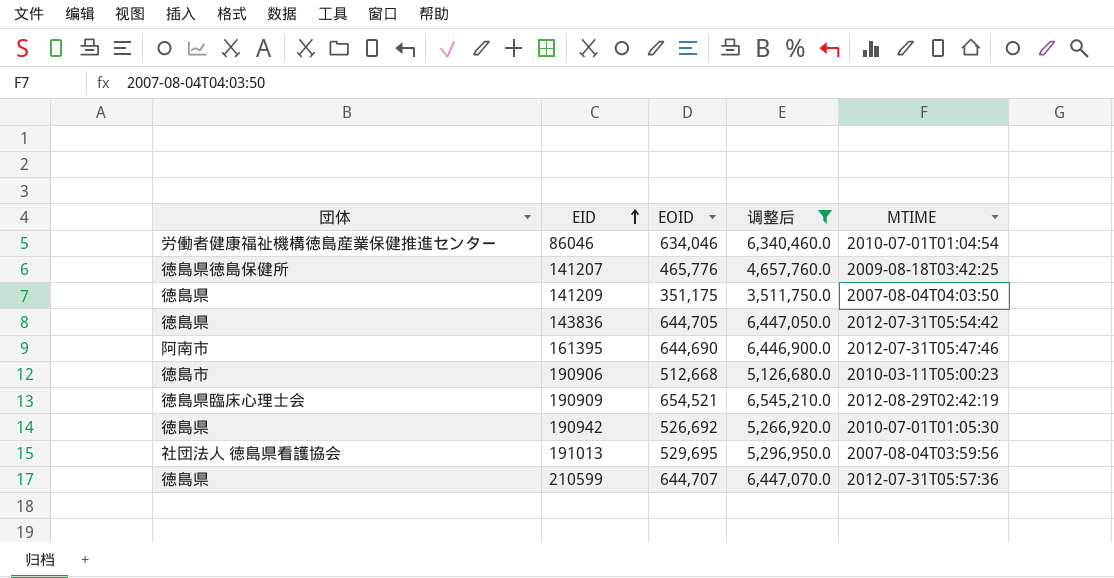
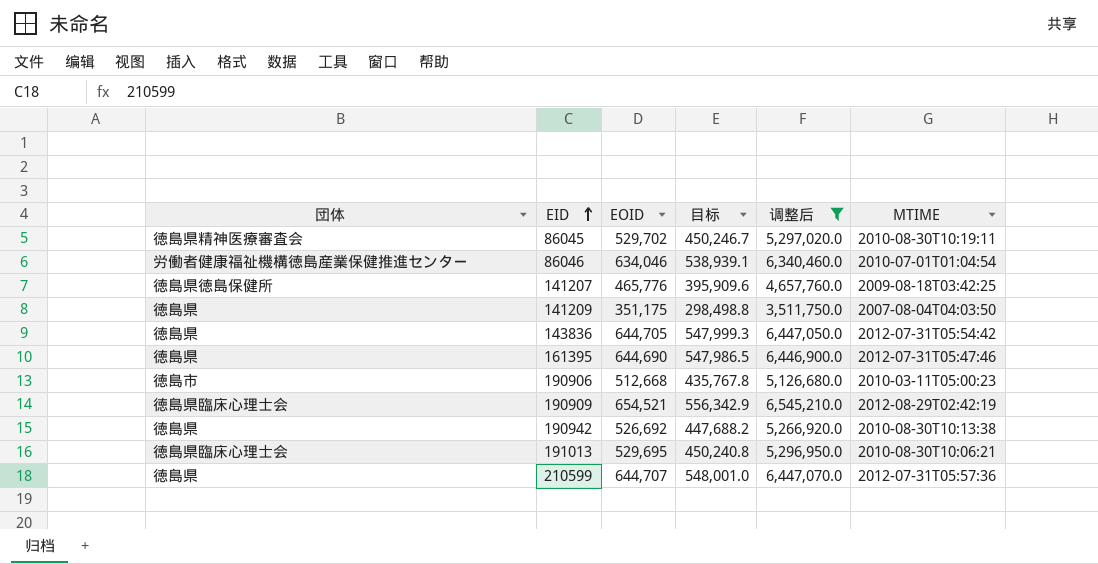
column 目标 | formula: none -> [EOID] * 0.85
row 86045: none -> 徳島県精神医療審査会 | 529,702 | 450,246.7 | 5,297,020.0 | 2010-08-30T10:19:11
161395 | 団体: 阿南市 -> 徳島県
190942 | MTIME: 2010-07-01T01:05:30 -> 2010-08-30T10:13:38
191013 | 団体: 社団法人 徳島県看護協会 -> 徳島県臨床心理士会
191013 | MTIME: 2007-08-04T03:59:56 -> 2010-08-30T10:06:21

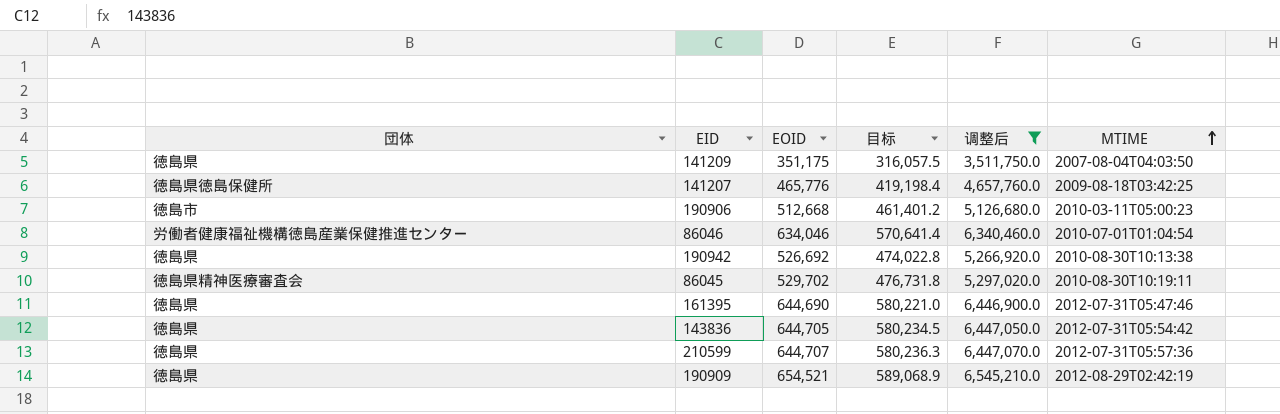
row order: EID ascending -> MTIME ascending
column 目标 | formula: [EOID] * 0.85 -> [EOID] * 0.9
row 191013: 徳島県臨床心理士会 | 529,695 | 450,240.8 | 5,296,950.0 | 2010-08-30T10:06:21 -> none
190909 | 団体: 徳島県臨床心理士会 -> 徳島県

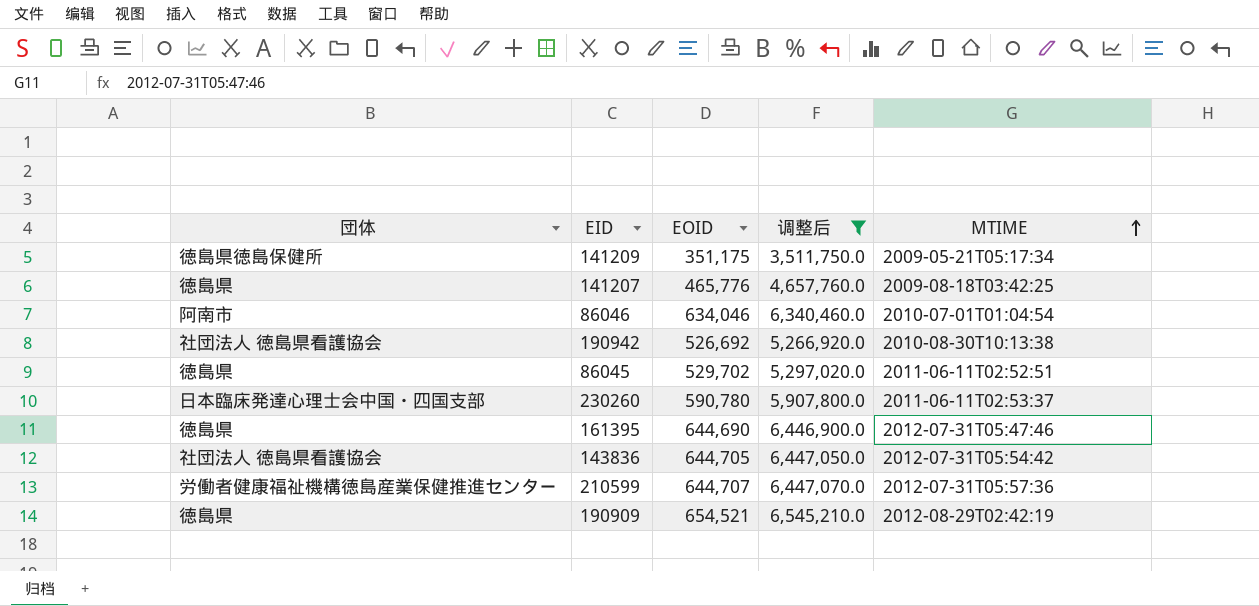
column 目标 | formula: [EOID] * 0.9 -> none
row 190906: 徳島市 | 512,668 | 461,401.2 | 5,126,680.0 | 2010-03-11T05:00:23 -> none
141209 | 団体: 徳島県 -> 徳島県徳島保健所
141209 | MTIME: 2007-08-04T04:03:50 -> 2009-05-21T05:17:34
141207 | 団体: 徳島県徳島保健所 -> 徳島県
86046 | 団体: 労働者健康福祉機構徳島産業保健推進センター -> 阿南市
190942 | 団体: 徳島県 -> 社団法人 徳島県看護協会
86045 | 団体: 徳島県精神医療審査会 -> 徳島県
86045 | MTIME: 2010-08-30T10:19:11 -> 2011-06-11T02:52:51
row 230260: none -> 日本臨床発達心理士会中国・四国支部 | 590,780 | 5,907,800.0 | 2011-06-11T02:53:37
143836 | 団体: 徳島県 -> 社団法人 徳島県看護協会
210599 | 団体: 徳島県 -> 労働者健康福祉機構徳島産業保健推進センター

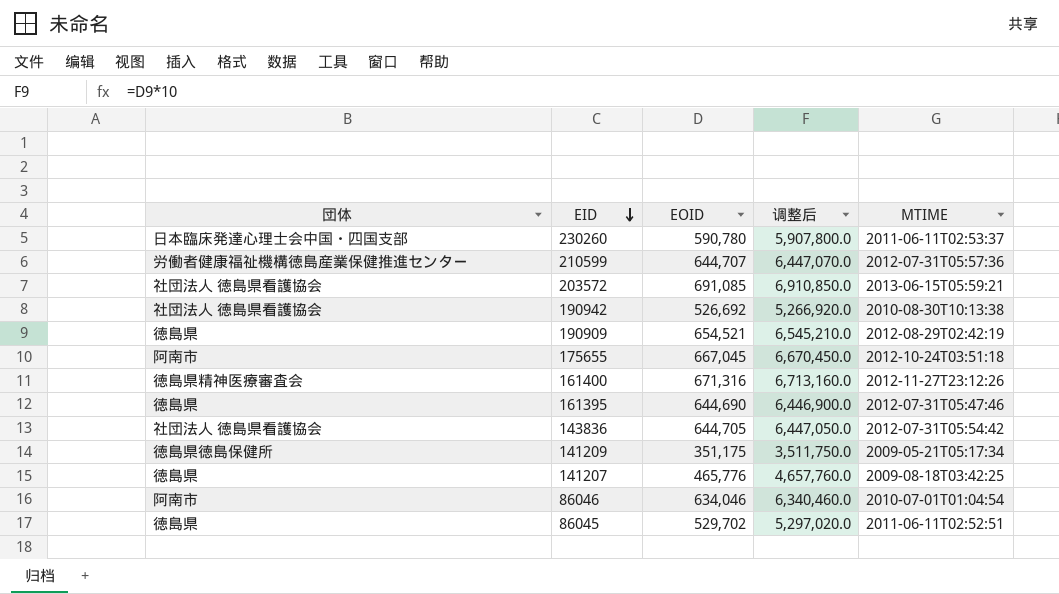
filter: 调整后 <= 6,545,210.0 -> none
row order: MTIME ascending -> EID descending

